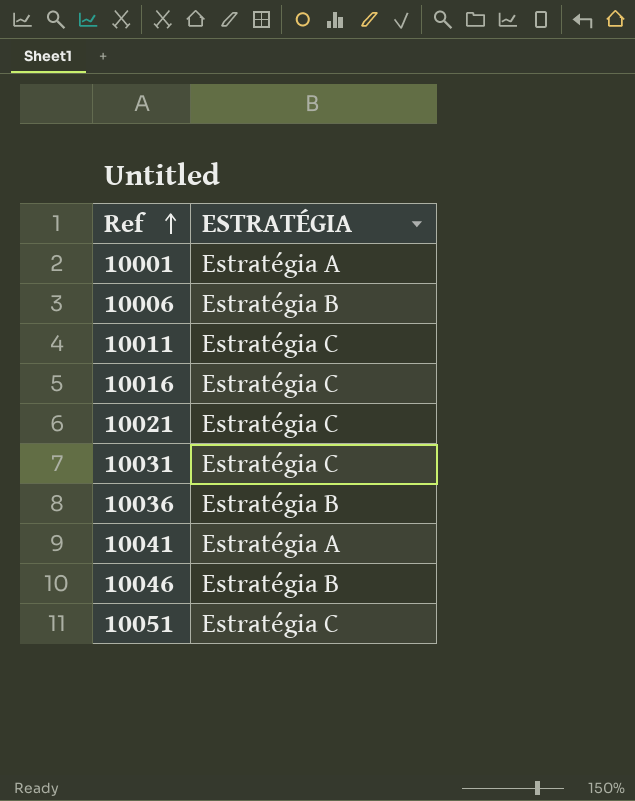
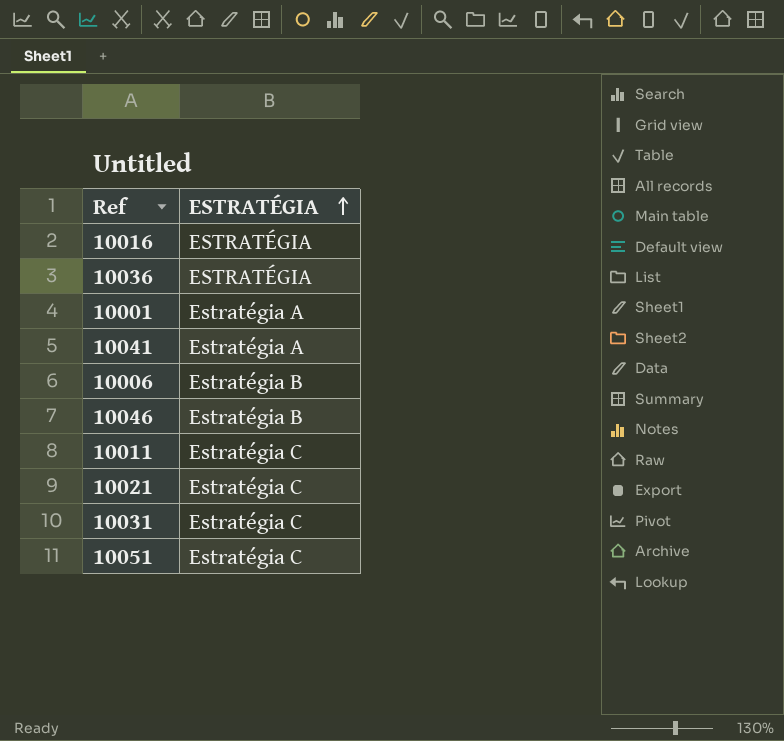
row order: Ref ascending -> ESTRATÉGIA ascending
10016 | ESTRATÉGIA: Estratégia C -> ESTRATÉGIA
10036 | ESTRATÉGIA: Estratégia B -> ESTRATÉGIA

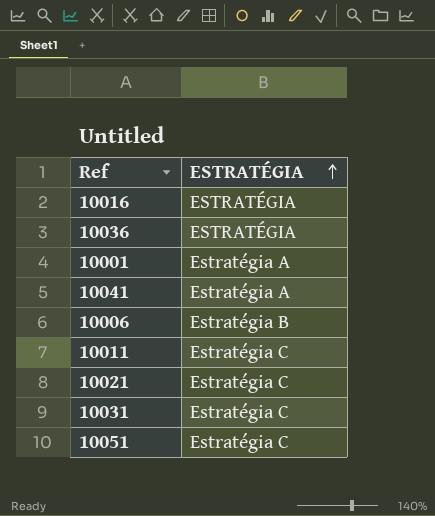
row 10046: Estratégia B -> none

